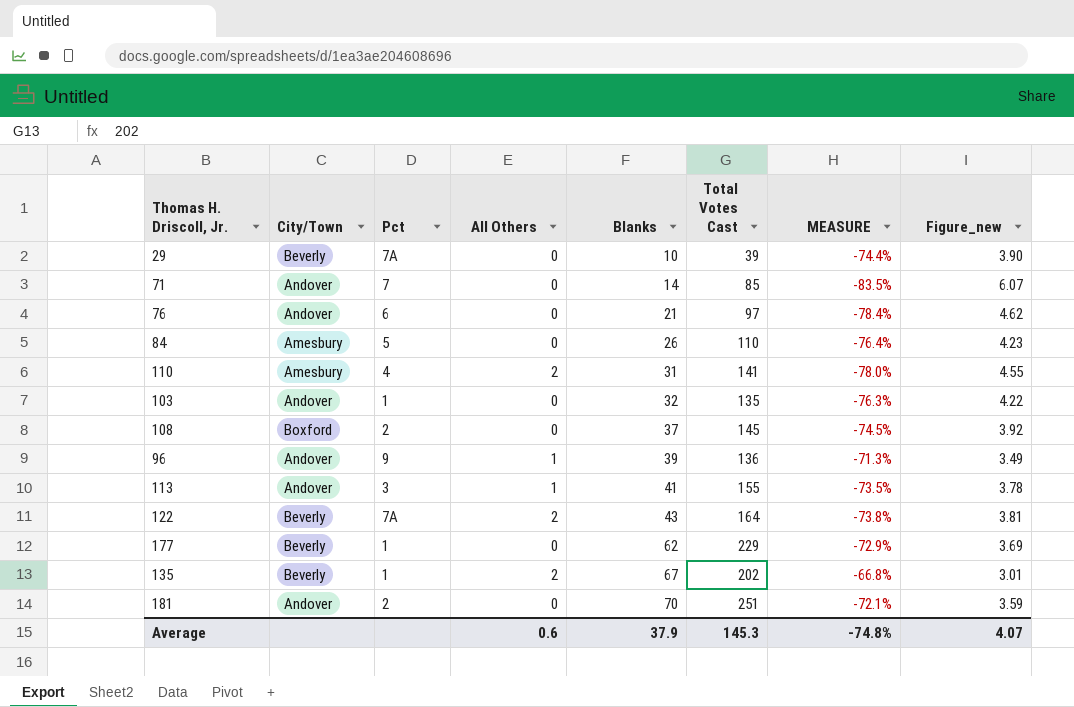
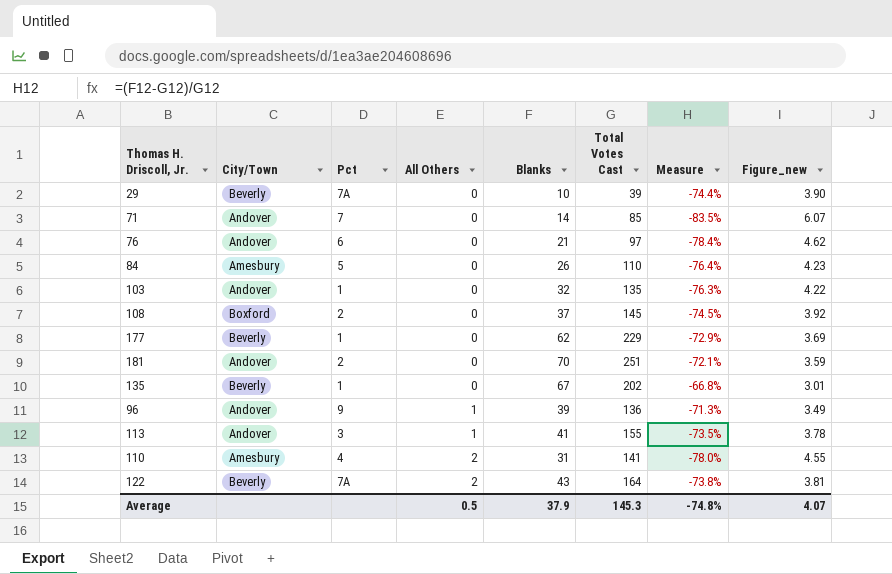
row order: Blanks ascending -> All Others ascending
column name: MEASURE -> Measure
135 | All Others: 2 -> 0
Average | All Others: 0.6 -> 0.5

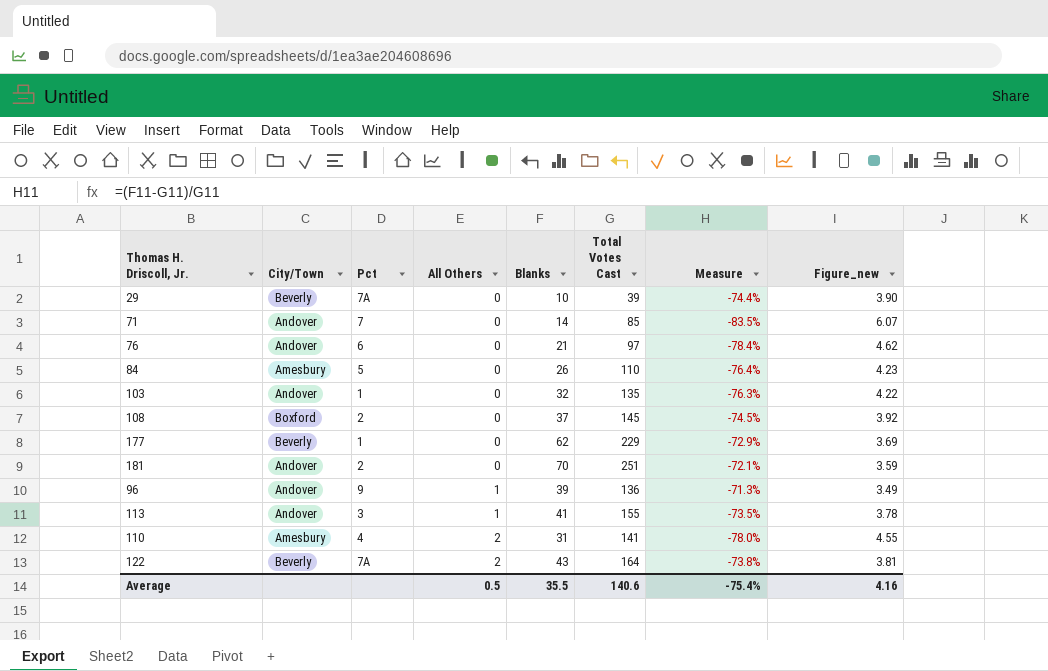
row 135: Beverly | 1 | 0 | 67 | 202 | -66.8% | 3.01 -> none
Average | Blanks: 37.9 -> 35.5
Average | Total Votes Cast: 145.3 -> 140.6
Average | Measure: -74.8% -> -75.4%
Average | Figure_new: 4.07 -> 4.16

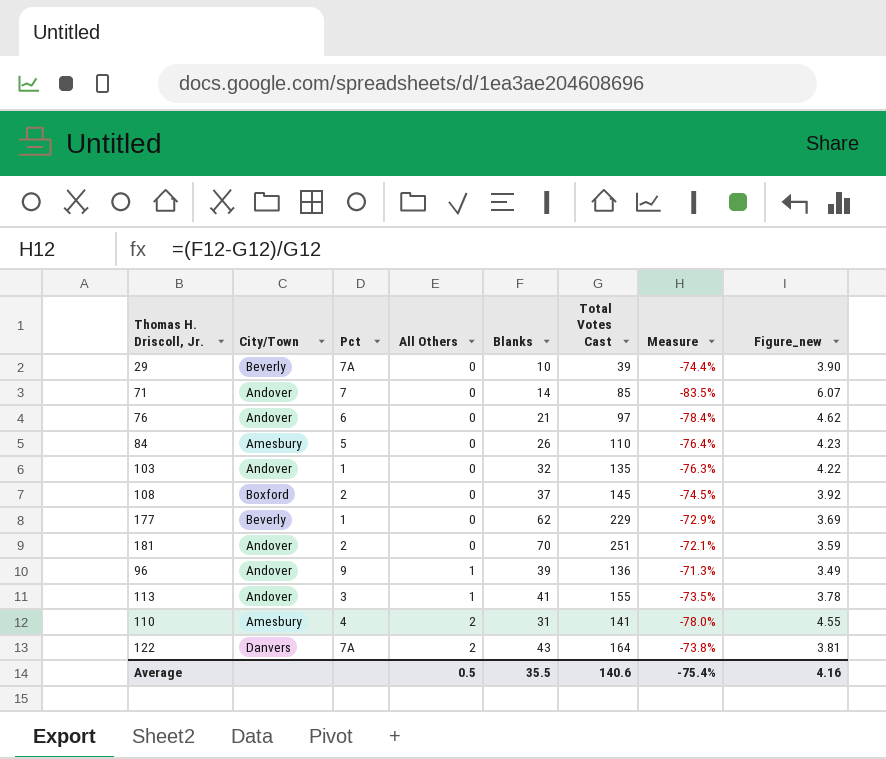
122 | City/Town: Beverly -> Danvers

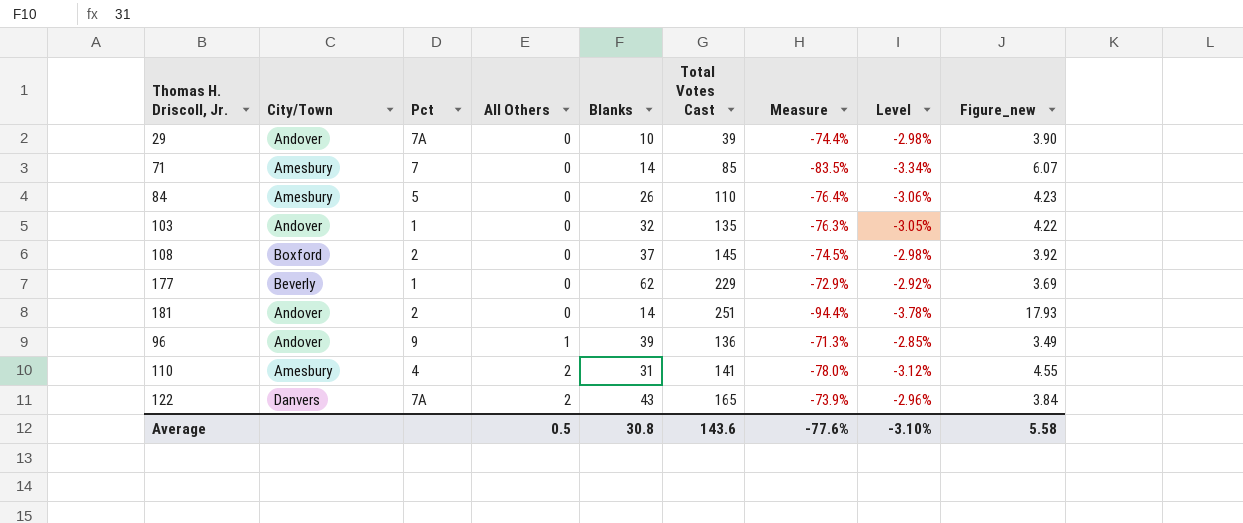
column Level | formula: none -> [Measure] * 0.04
row 76: Andover | 6 | 0 | 21 | 97 | -78.4% | 4.62 -> none
row 113: Andover | 3 | 1 | 41 | 155 | -73.5% | 3.78 -> none
29 | City/Town: Beverly -> Andover
71 | City/Town: Andover -> Amesbury
181 | Blanks: 70 -> 14
181 | Measure: -72.1% -> -94.4%
181 | Figure_new: 3.59 -> 17.93
122 | Total Votes Cast: 164 -> 165
122 | Measure: -73.8% -> -73.9%
122 | Figure_new: 3.81 -> 3.84
Average | Blanks: 35.5 -> 30.8
Average | Total Votes Cast: 140.6 -> 143.6
Average | Measure: -75.4% -> -77.6%
Average | Figure_new: 4.16 -> 5.58

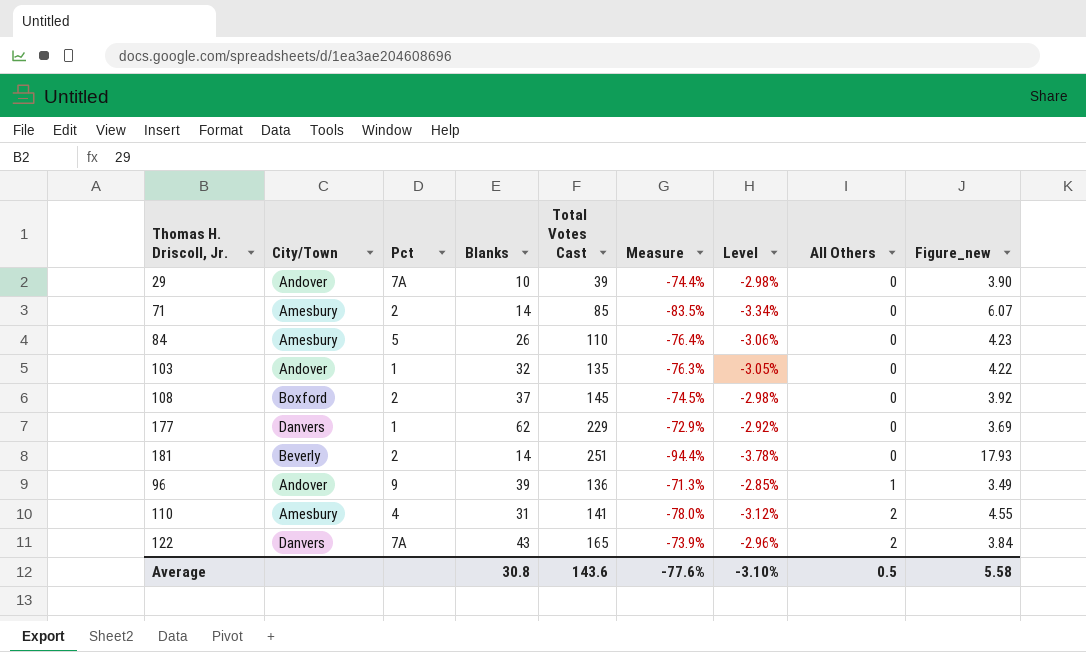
column All Others | position: 4 -> 8
71 | Pct: 7 -> 2
177 | City/Town: Beverly -> Danvers
181 | City/Town: Andover -> Beverly

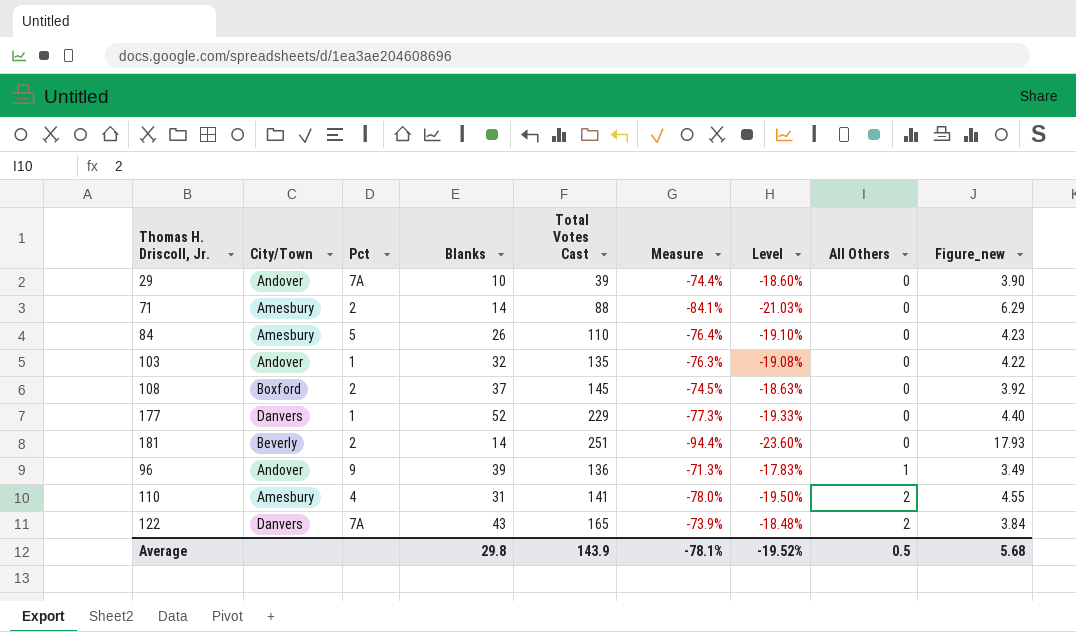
column Level | formula: [Measure] * 0.04 -> [Measure] * 0.25
71 | Total Votes Cast: 85 -> 88
71 | Measure: -83.5% -> -84.1%
71 | Figure_new: 6.07 -> 6.29
177 | Blanks: 62 -> 52
177 | Measure: -72.9% -> -77.3%
177 | Figure_new: 3.69 -> 4.40
Average | Blanks: 30.8 -> 29.8
Average | Total Votes Cast: 143.6 -> 143.9
Average | Measure: -77.6% -> -78.1%
Average | Level: -3.10% -> -19.52%
Average | Figure_new: 5.58 -> 5.68

